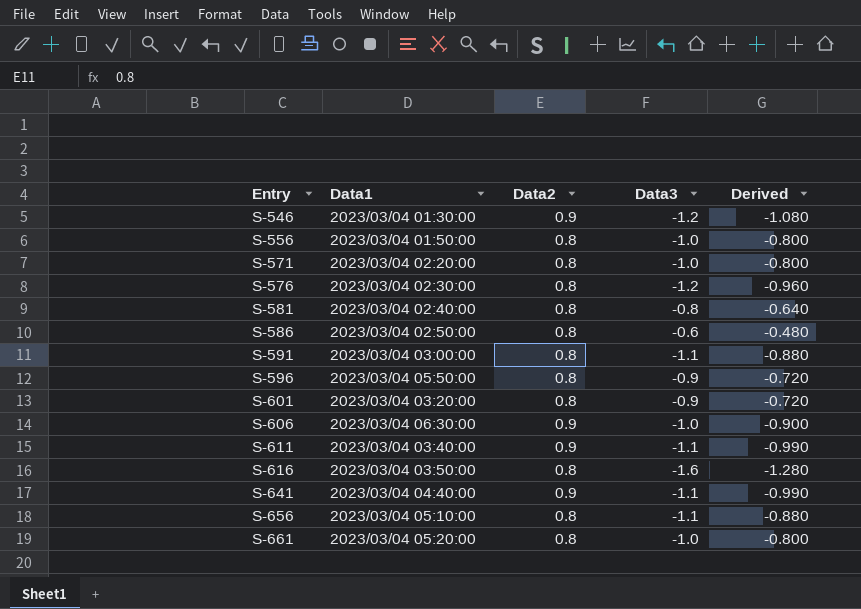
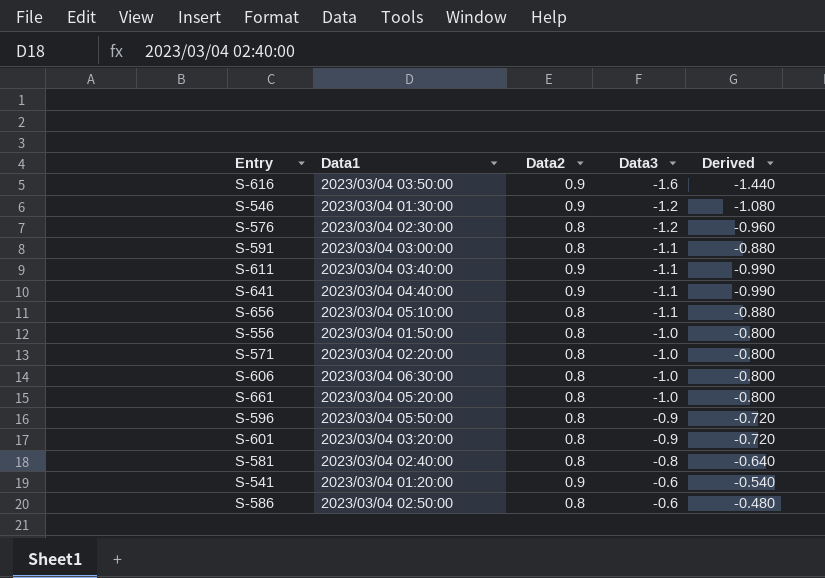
row order: Entry ascending -> Data3 ascending
S-616 | Data2: 0.8 -> 0.9
S-616 | Derived: -1.280 -> -1.440
S-606 | Data2: 0.9 -> 0.8
S-606 | Derived: -0.900 -> -0.800
row S-541: none -> 2023/03/04 01:20:00 | 0.9 | -0.6 | -0.540

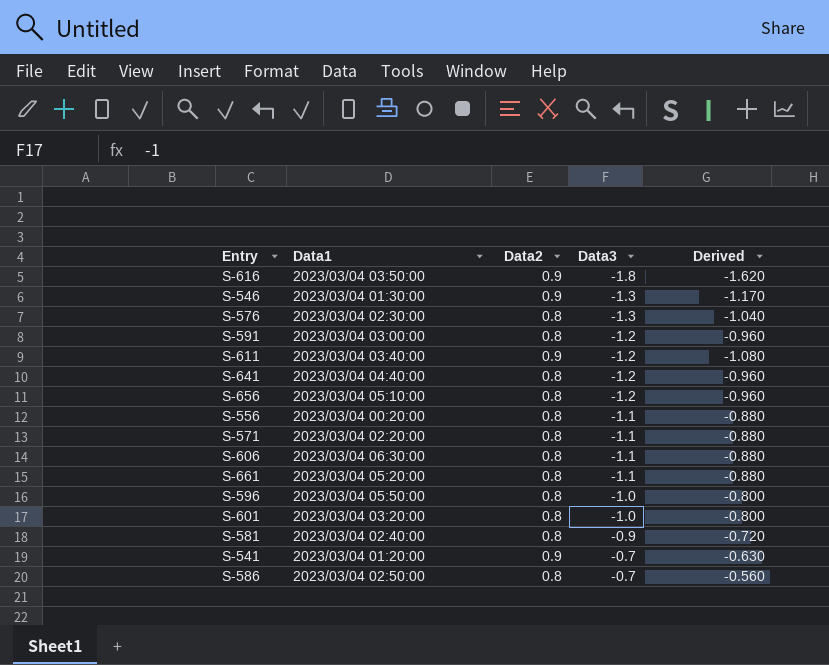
S-616 | Data3: -1.6 -> -1.8
S-616 | Derived: -1.440 -> -1.620
S-546 | Data3: -1.2 -> -1.3
S-546 | Derived: -1.080 -> -1.170
S-576 | Data3: -1.2 -> -1.3
S-576 | Derived: -0.960 -> -1.040
S-591 | Data3: -1.1 -> -1.2
S-591 | Derived: -0.880 -> -0.960
S-611 | Data3: -1.1 -> -1.2
S-611 | Derived: -0.990 -> -1.080
S-641 | Data2: 0.9 -> 0.8
S-641 | Data3: -1.1 -> -1.2
S-641 | Derived: -0.990 -> -0.960
S-656 | Data3: -1.1 -> -1.2
S-656 | Derived: -0.880 -> -0.960
S-556 | Data1: 2023/03/04 01:50:00 -> 2023/03/04 00:20:00
S-556 | Data3: -1.0 -> -1.1
S-556 | Derived: -0.800 -> -0.880
S-571 | Data3: -1.0 -> -1.1
S-571 | Derived: -0.800 -> -0.880
S-606 | Data3: -1.0 -> -1.1
S-606 | Derived: -0.800 -> -0.880
S-661 | Data3: -1.0 -> -1.1
S-661 | Derived: -0.800 -> -0.880
S-596 | Data3: -0.9 -> -1.0
S-596 | Derived: -0.720 -> -0.800
S-601 | Data3: -0.9 -> -1.0
S-601 | Derived: -0.720 -> -0.800
S-581 | Data3: -0.8 -> -0.9
S-581 | Derived: -0.640 -> -0.720
S-541 | Data3: -0.6 -> -0.7
S-541 | Derived: -0.540 -> -0.630
S-586 | Data3: -0.6 -> -0.7
S-586 | Derived: -0.480 -> -0.560

